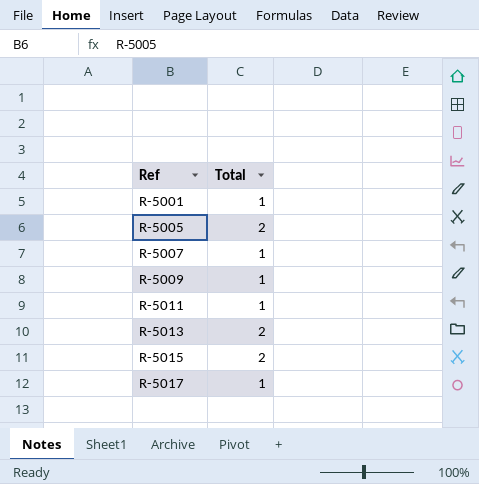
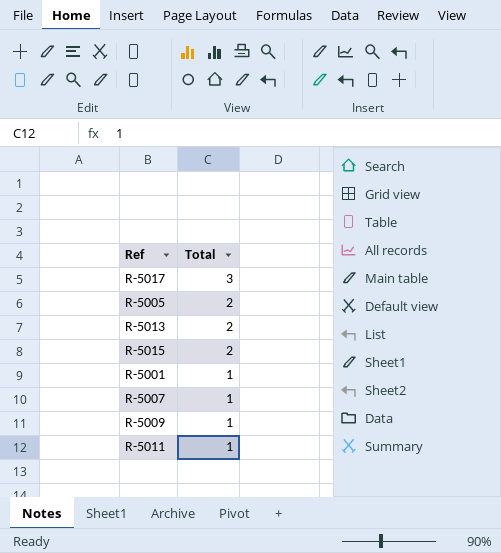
row order: Ref ascending -> Total descending
R-5017 | Total: 1 -> 3

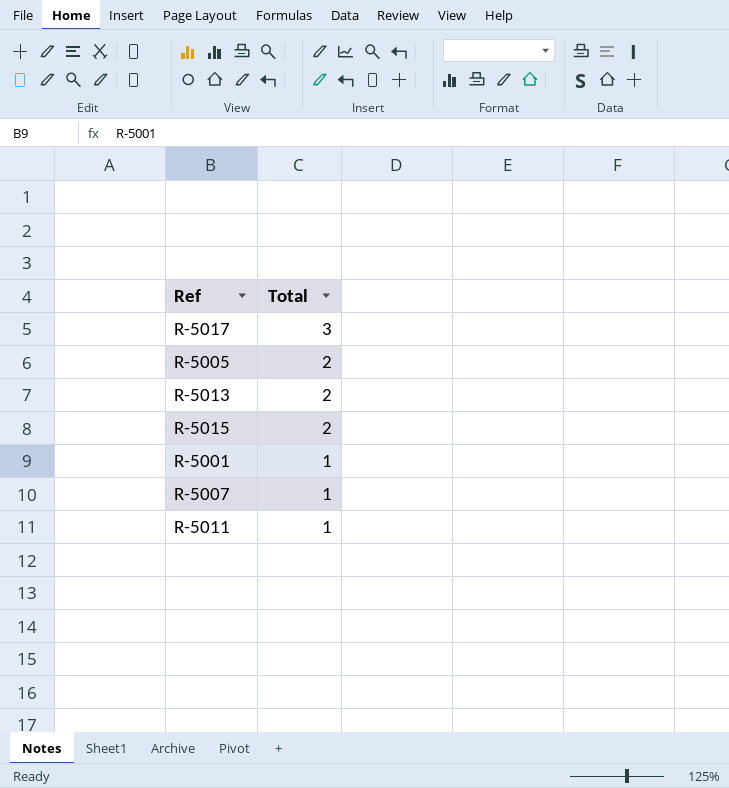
row R-5009: 1 -> none

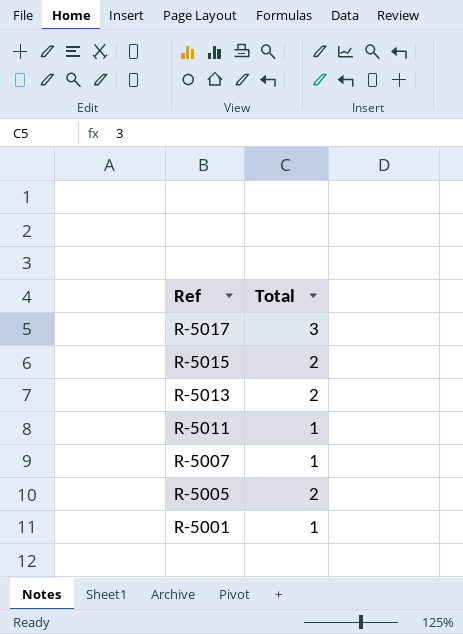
row order: Total descending -> Ref descending

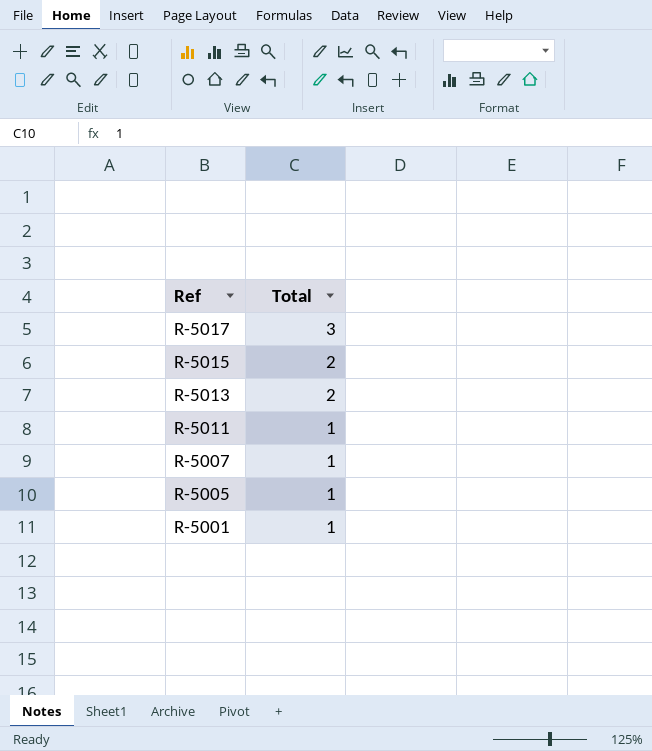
R-5005 | Total: 2 -> 1

